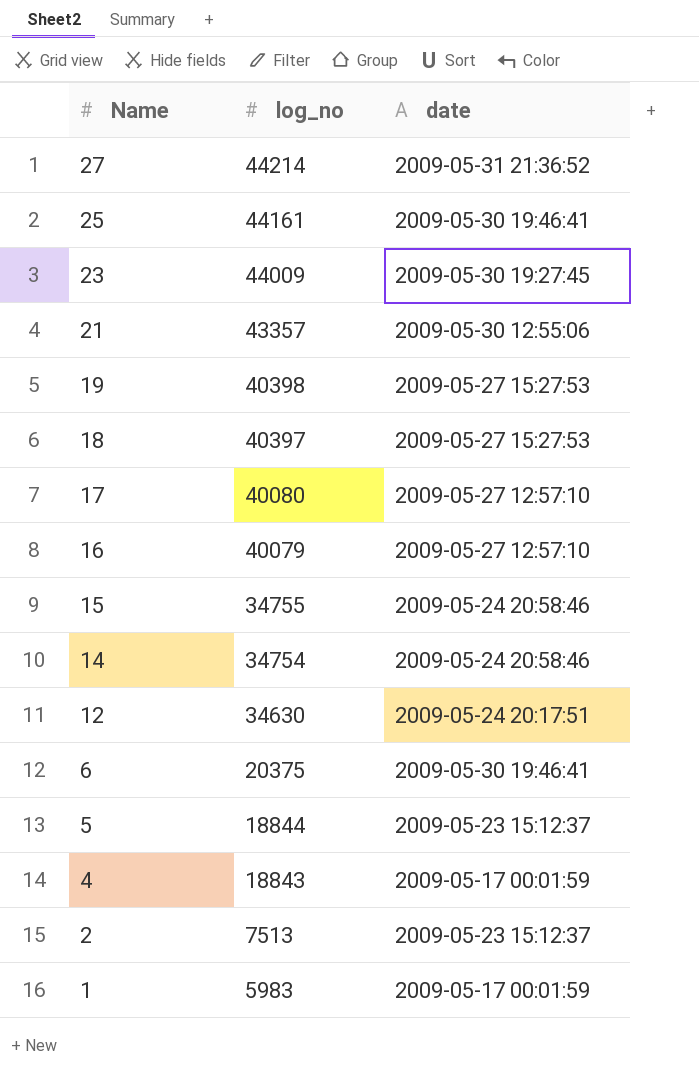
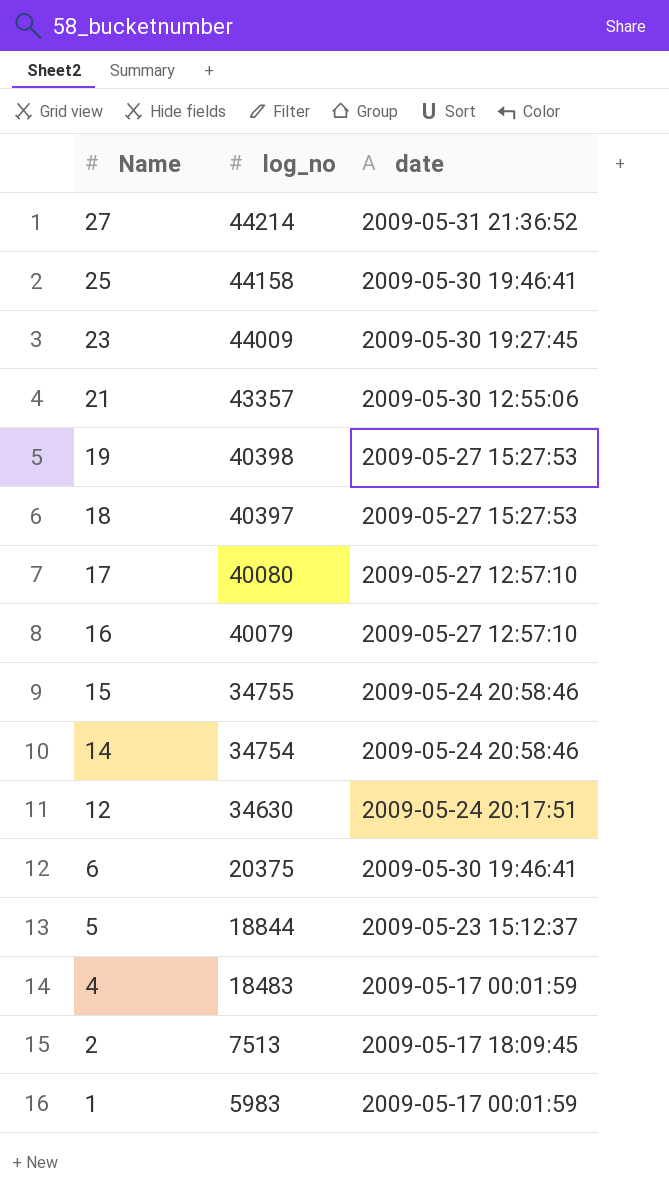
25 | log_no: 44161 -> 44158
4 | log_no: 18843 -> 18483
2 | date: 2009-05-23 15:12:37 -> 2009-05-17 18:09:45

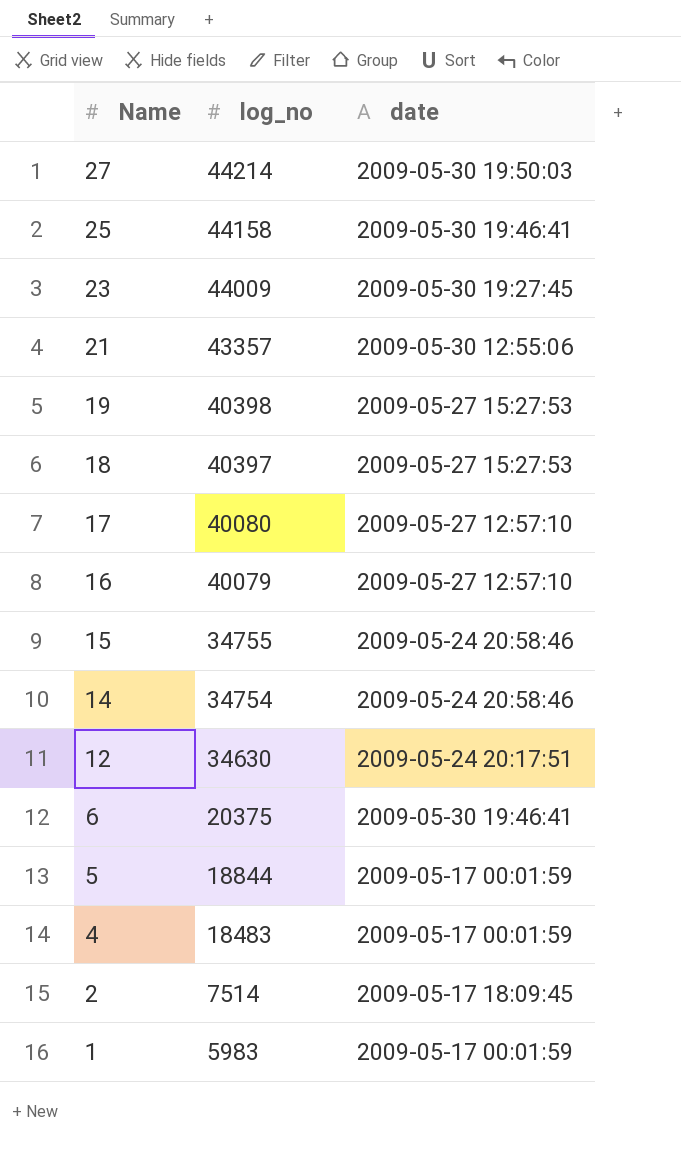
27 | date: 2009-05-31 21:36:52 -> 2009-05-30 19:50:03
5 | date: 2009-05-23 15:12:37 -> 2009-05-17 00:01:59
2 | log_no: 7513 -> 7514

